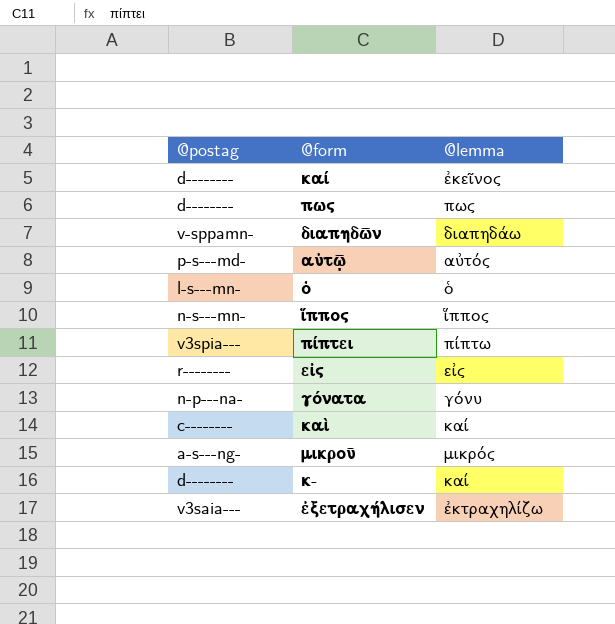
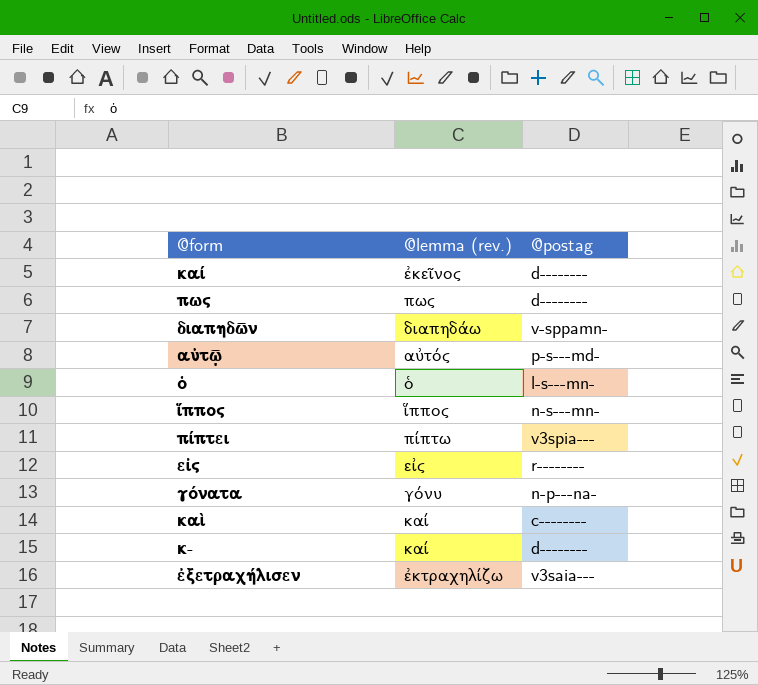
column name: @lemma -> @lemma (rev.)
column @postag | position: 1 -> 3
row μικροῦ: a-s---ng- | μικρός -> none

